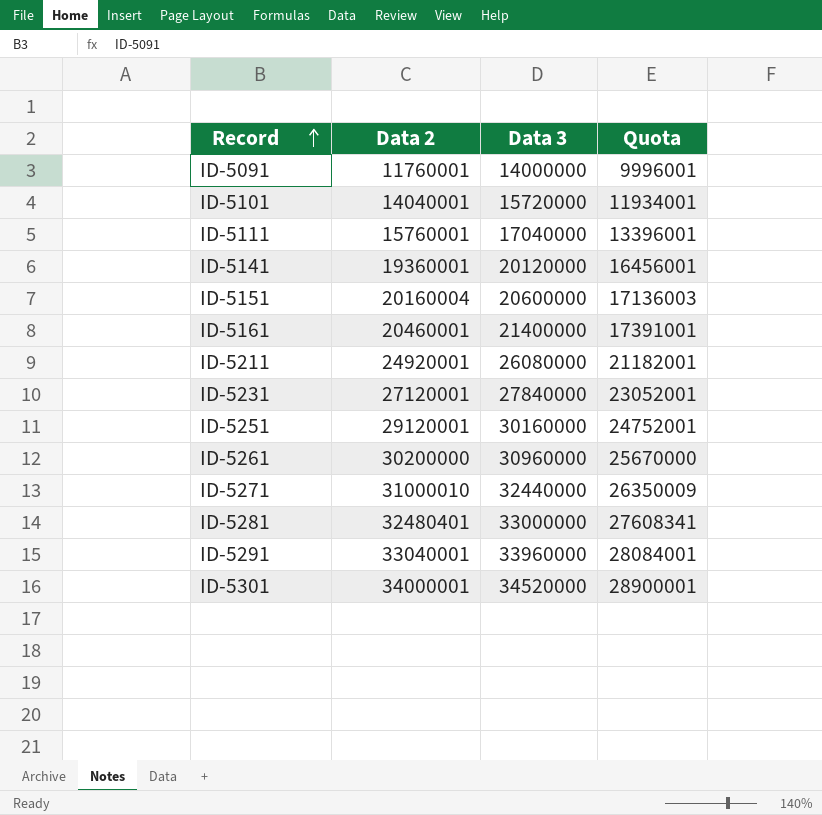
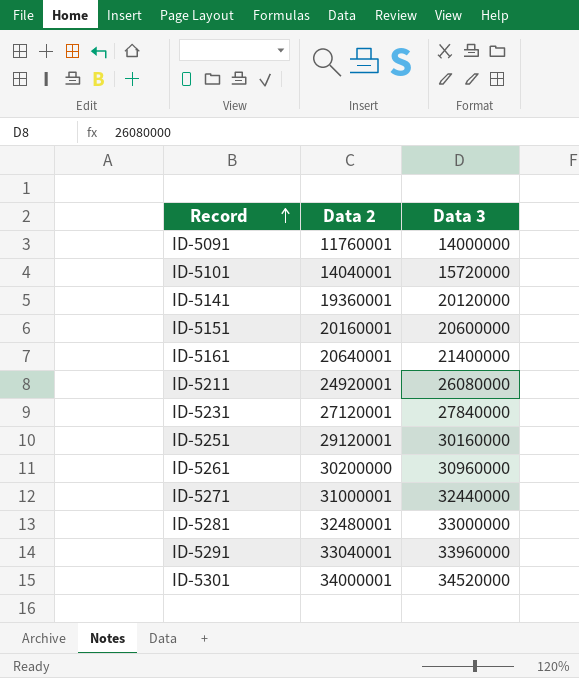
column Quota | formula: [Data 2] * 0.85 -> none
row ID-5111: 15760001 | 17040000 | 13396001 -> none
ID-5151 | Data 2: 20160004 -> 20160001
ID-5161 | Data 2: 20460001 -> 20640001
ID-5271 | Data 2: 31000010 -> 31000001
ID-5281 | Data 2: 32480401 -> 32480001

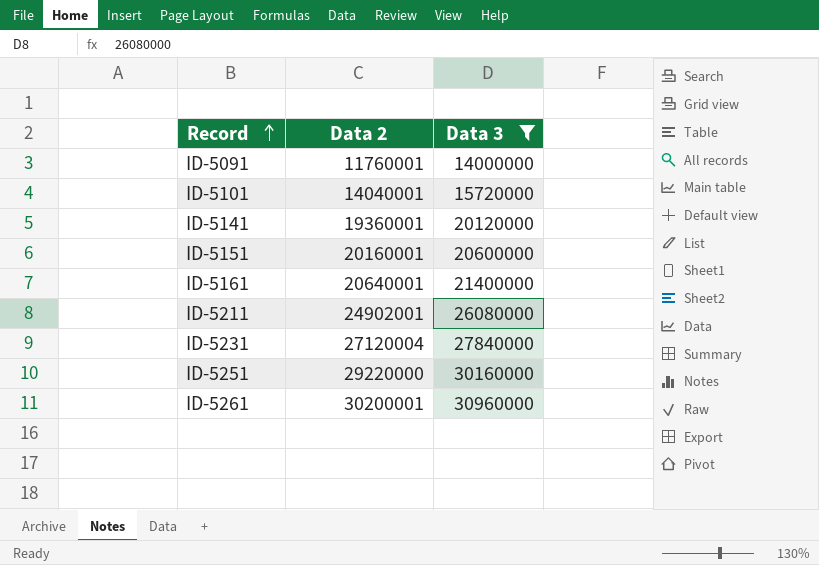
filter: none -> Data 3 <= 30960000
ID-5211 | Data 2: 24920001 -> 24902001
ID-5231 | Data 2: 27120001 -> 27120004
ID-5251 | Data 2: 29120001 -> 29220000
ID-5261 | Data 2: 30200000 -> 30200001

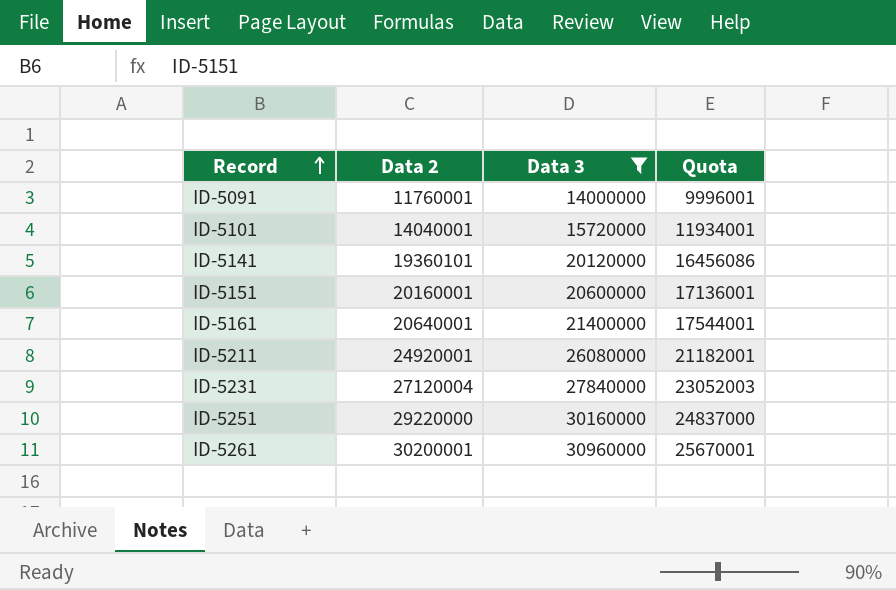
column Quota | formula: none -> [Data 2] * 0.85
ID-5141 | Data 2: 19360001 -> 19360101
ID-5211 | Data 2: 24902001 -> 24920001

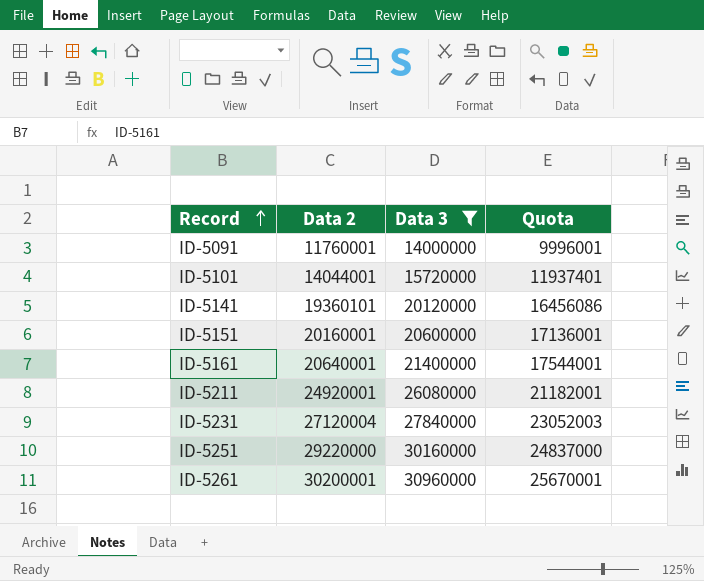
ID-5101 | Data 2: 14040001 -> 14044001
ID-5101 | Quota: 11934001 -> 11937401

